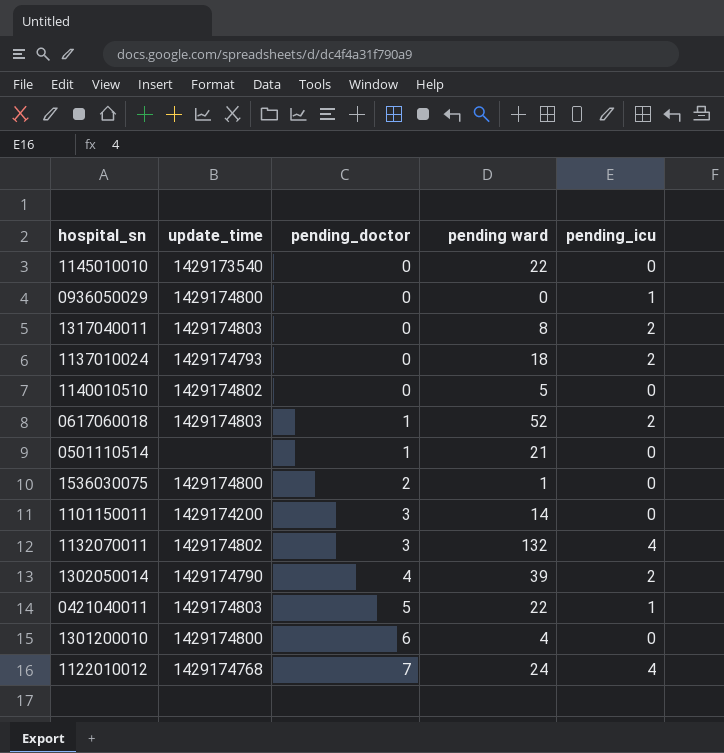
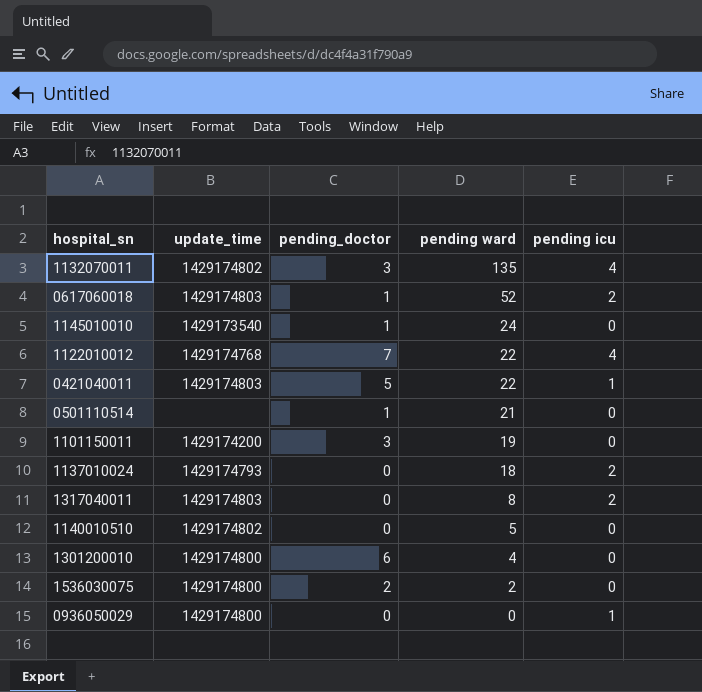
row order: pending_doctor ascending -> pending ward descending
column name: pending_icu -> pending icu
row 1302050014: 1429174790 | 4 | 39 | 2 -> none
1132070011 | pending ward: 132 -> 135
1145010010 | pending_doctor: 0 -> 1
1145010010 | pending ward: 22 -> 24
1122010012 | pending ward: 24 -> 22
1101150011 | pending ward: 14 -> 19
1536030075 | pending ward: 1 -> 2

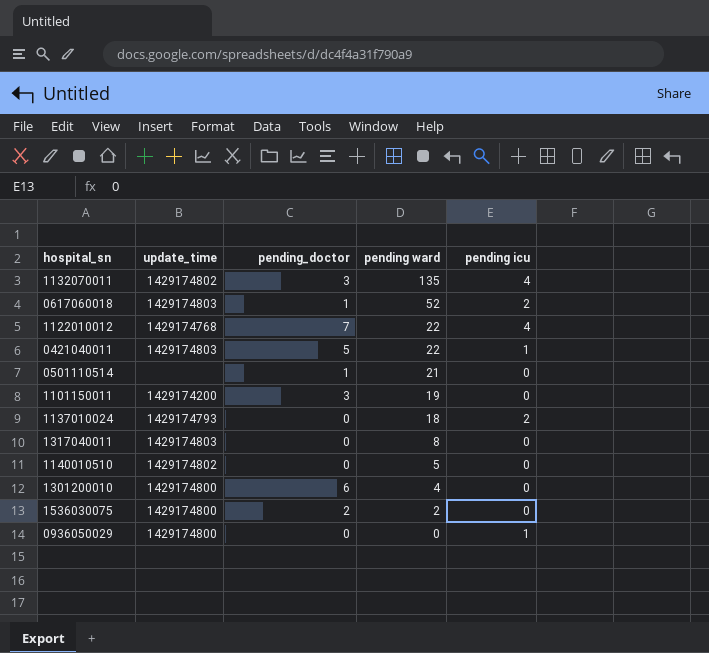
row 1145010010: 1429173540 | 1 | 24 | 0 -> none
1317040011 | pending icu: 2 -> 0

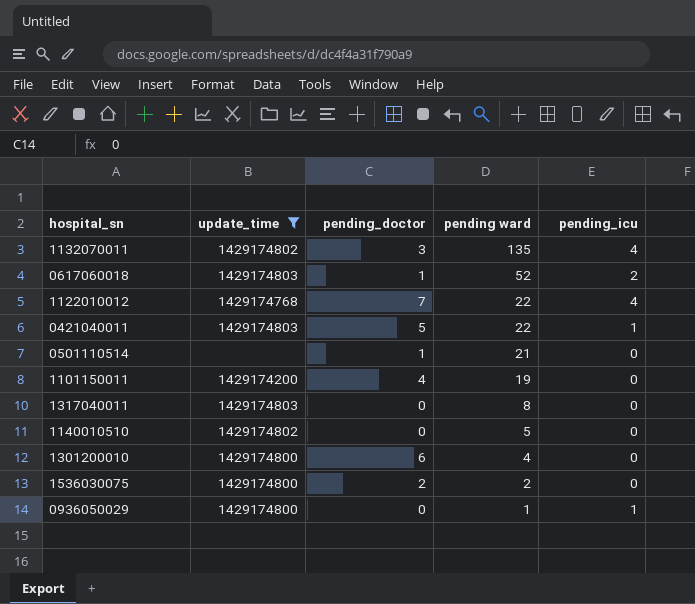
filter: none -> update_time != 1429174793
column name: pending icu -> pending_icu
1101150011 | pending_doctor: 3 -> 4
0936050029 | pending ward: 0 -> 1

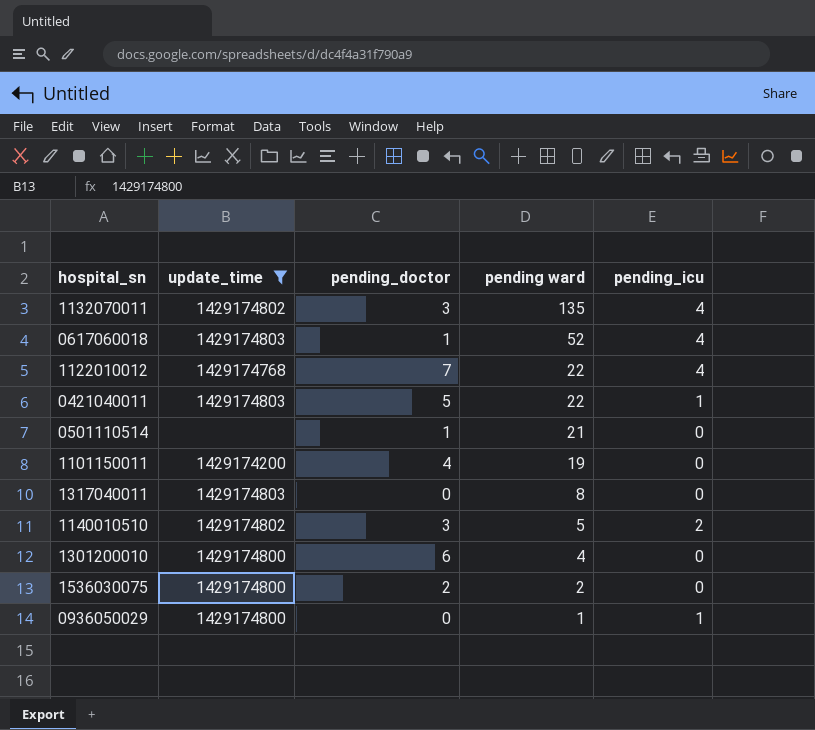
0617060018 | pending_icu: 2 -> 4
1140010510 | pending_doctor: 0 -> 3
1140010510 | pending_icu: 0 -> 2

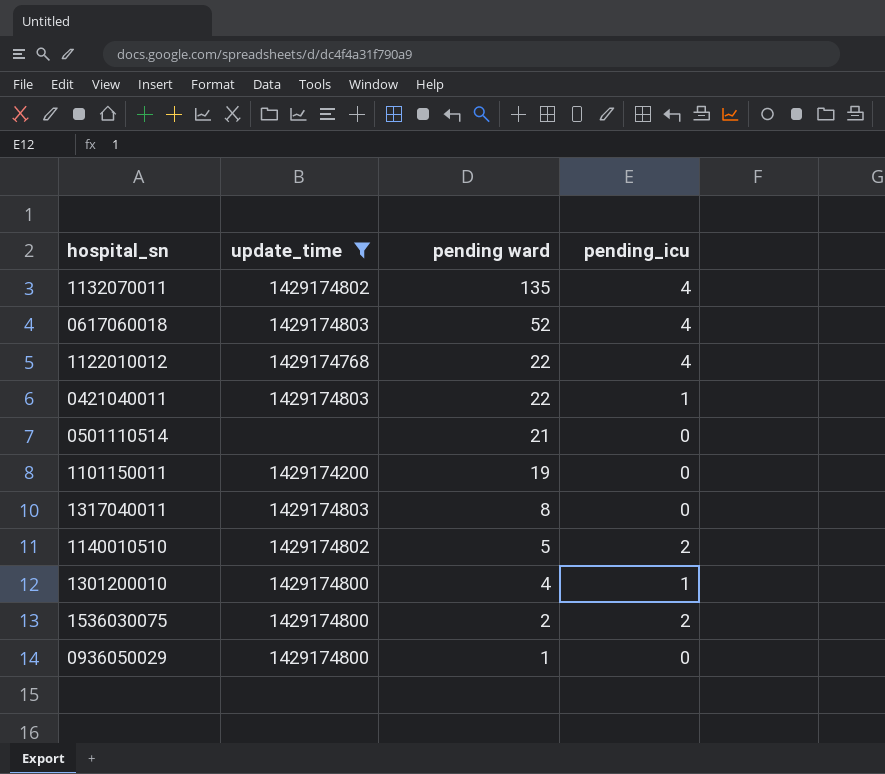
column pending_doctor | position: 3 -> none
1301200010 | pending_icu: 0 -> 1
1536030075 | pending_icu: 0 -> 2
0936050029 | pending_icu: 1 -> 0

